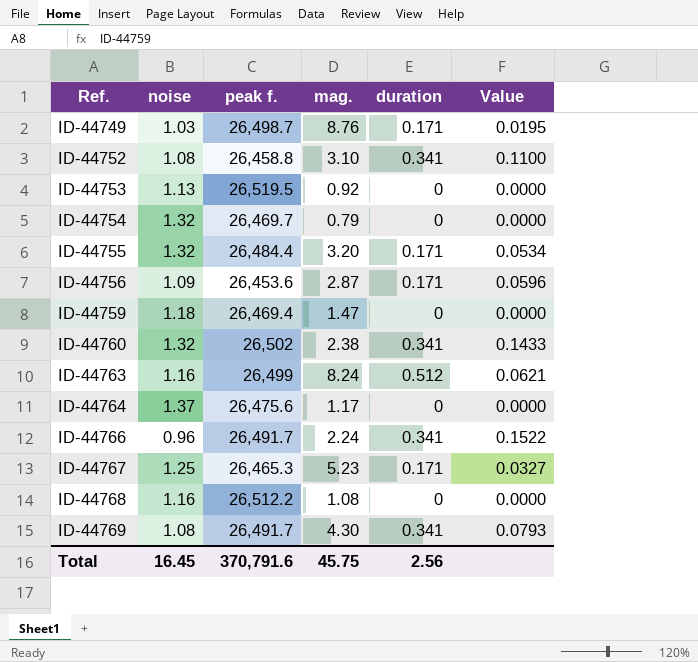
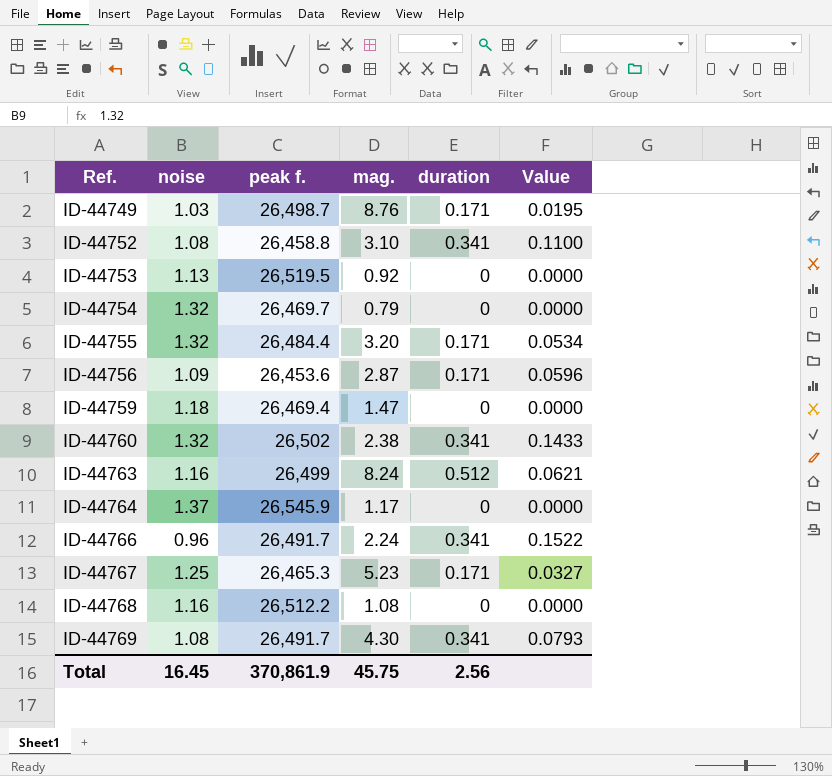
ID-44764 | peak f.: 26,475.6 -> 26,545.9
Total | peak f.: 370,791.6 -> 370,861.9

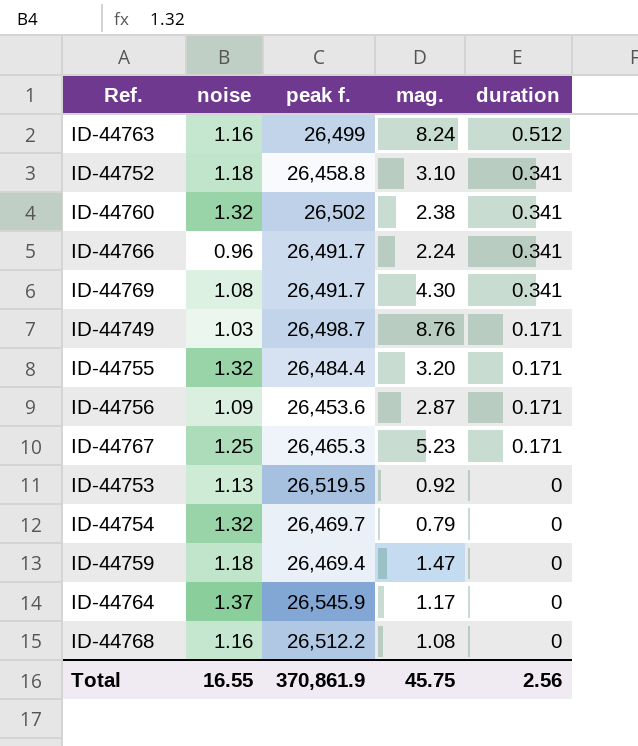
row order: Ref. ascending -> duration descending
column Value | formula: [duration] / [mag.] -> none
ID-44752 | noise: 1.08 -> 1.18
Total | noise: 16.45 -> 16.55

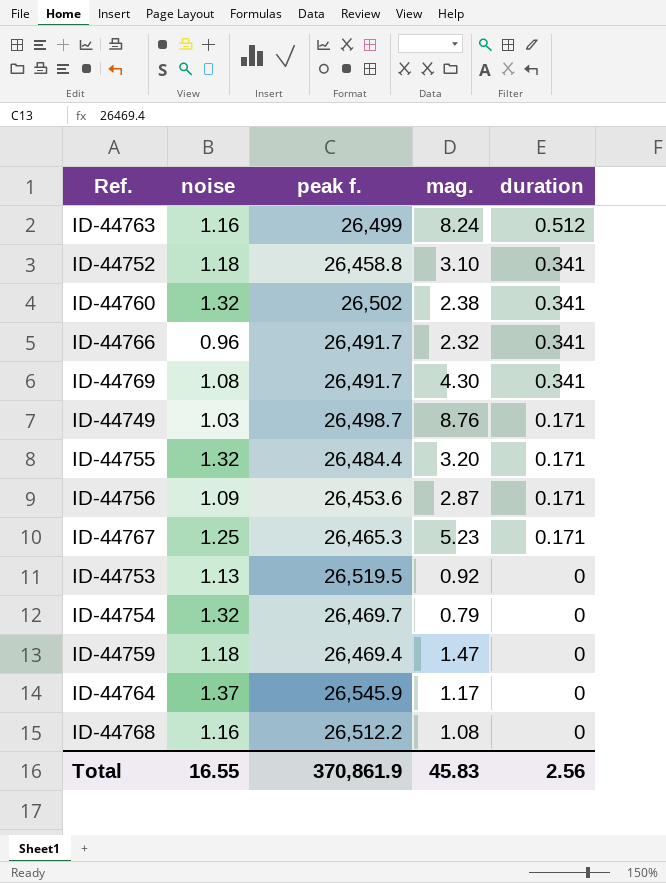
ID-44766 | mag.: 2.24 -> 2.32
Total | mag.: 45.75 -> 45.83

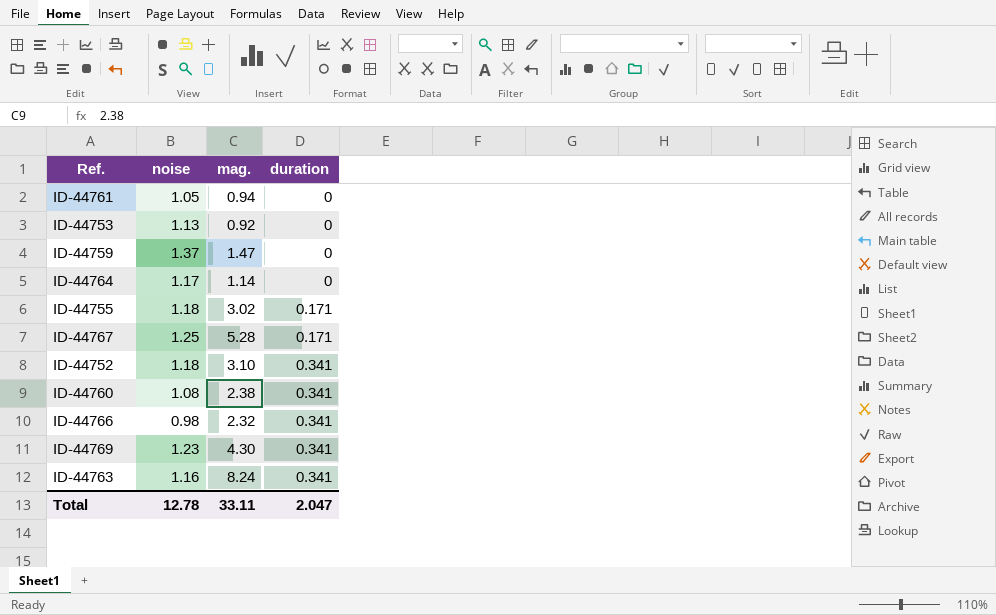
row order: duration descending -> duration ascending
column peak f. | position: 3 -> none
row ID-44749: 1.03 | 26,498.7 | 8.76 | 0.171 -> none
row ID-44756: 1.09 | 26,453.6 | 2.87 | 0.171 -> none
row ID-44754: 1.32 | 26,469.7 | 0.79 | 0 -> none
row ID-44768: 1.16 | 26,512.2 | 1.08 | 0 -> none
row ID-44761: none -> 1.05 | 0.94 | 0
ID-44759 | noise: 1.18 -> 1.37
ID-44764 | noise: 1.37 -> 1.17
ID-44764 | mag.: 1.17 -> 1.14
ID-44755 | noise: 1.32 -> 1.18
ID-44755 | mag.: 3.20 -> 3.02
ID-44767 | mag.: 5.23 -> 5.28
ID-44760 | noise: 1.32 -> 1.08
ID-44766 | noise: 0.96 -> 0.98
ID-44769 | noise: 1.08 -> 1.23
ID-44763 | duration: 0.512 -> 0.341
Total | noise: 16.55 -> 12.78
Total | mag.: 45.83 -> 33.11
Total | duration: 2.56 -> 2.047

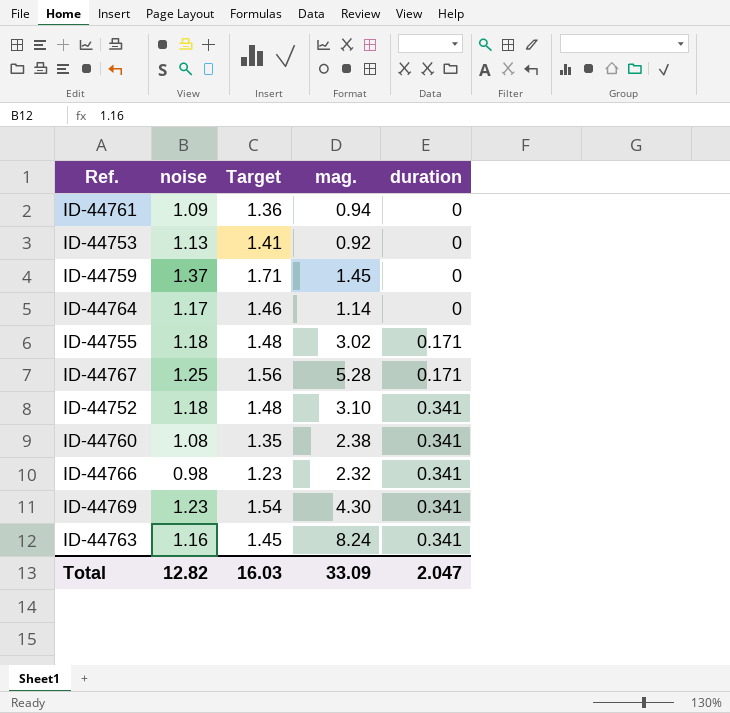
column Target | formula: none -> [noise] * 1.25
ID-44761 | noise: 1.05 -> 1.09
ID-44759 | mag.: 1.47 -> 1.45
Total | noise: 12.78 -> 12.82
Total | mag.: 33.11 -> 33.09

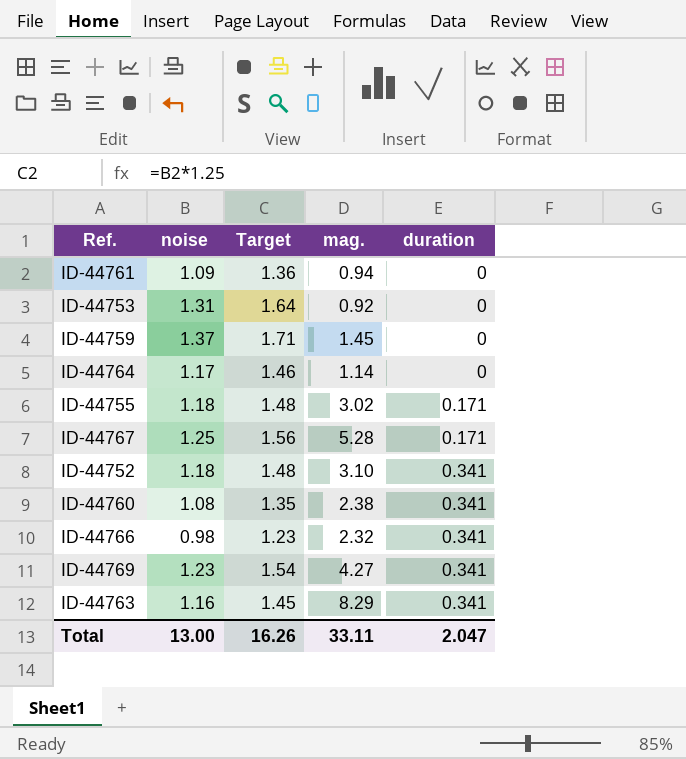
ID-44753 | noise: 1.13 -> 1.31
ID-44753 | Target: 1.41 -> 1.64
ID-44769 | mag.: 4.30 -> 4.27
ID-44763 | mag.: 8.24 -> 8.29
Total | noise: 12.82 -> 13.00
Total | Target: 16.03 -> 16.26
Total | mag.: 33.09 -> 33.11

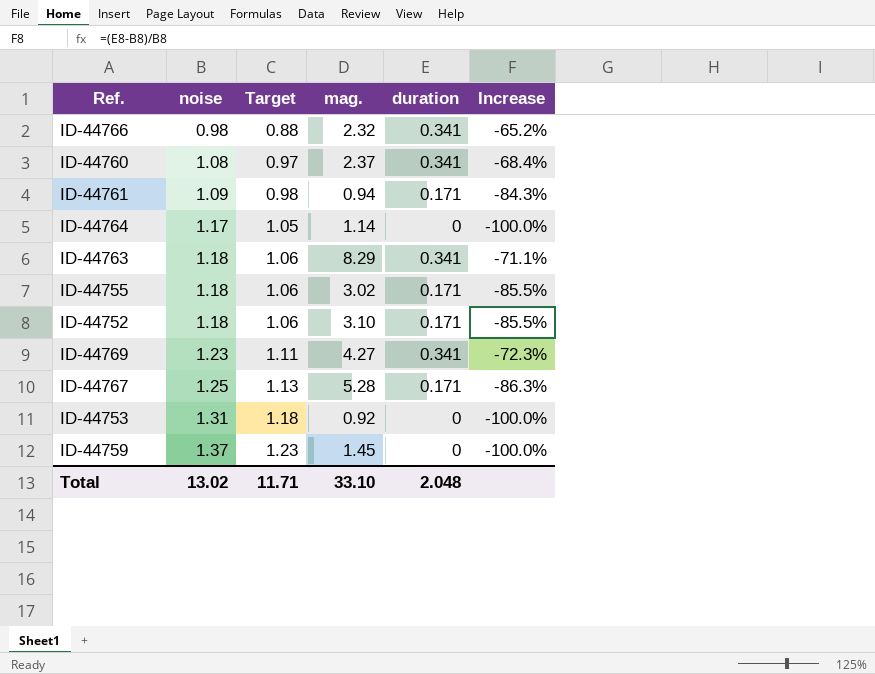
row order: duration ascending -> noise ascending
column Target | formula: [noise] * 1.25 -> [noise] * 0.9
column Increase | formula: none -> ([duration] - [noise]) / [noise]
ID-44760 | mag.: 2.38 -> 2.37
ID-44761 | duration: 0 -> 0.171
ID-44763 | noise: 1.16 -> 1.18
ID-44752 | duration: 0.341 -> 0.171
Total | noise: 13.00 -> 13.02
Total | Target: 16.26 -> 11.71
Total | mag.: 33.11 -> 33.10
Total | duration: 2.047 -> 2.048

